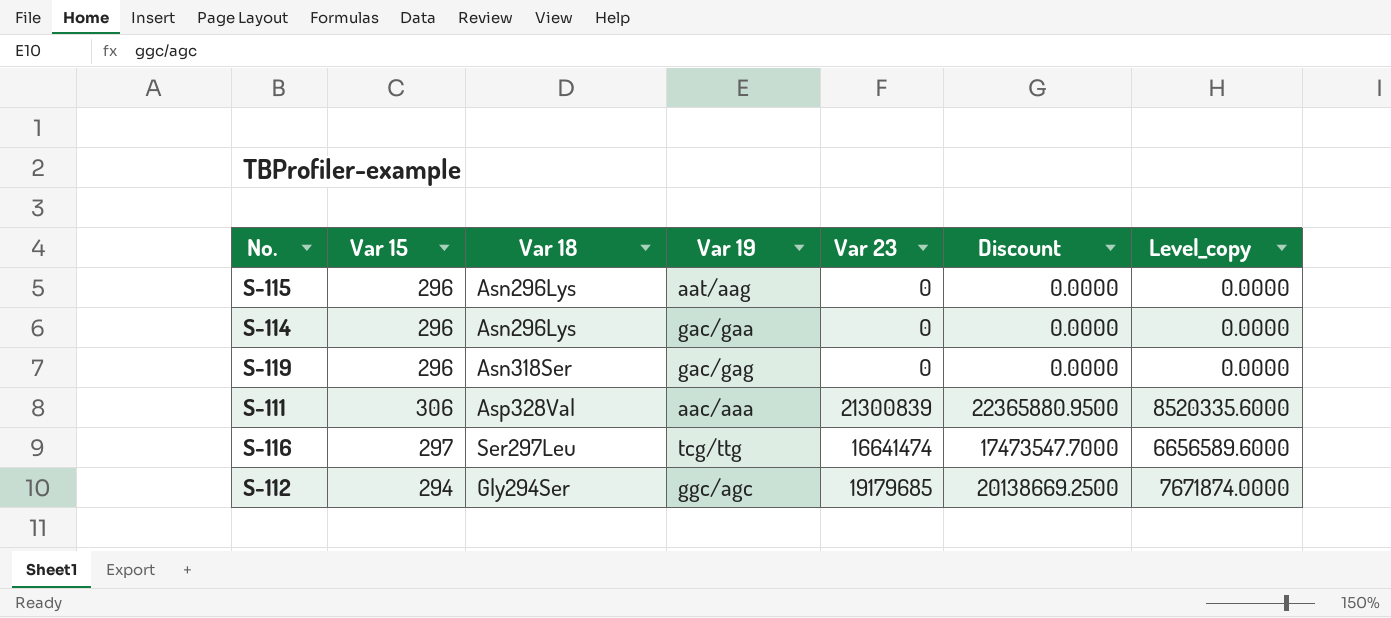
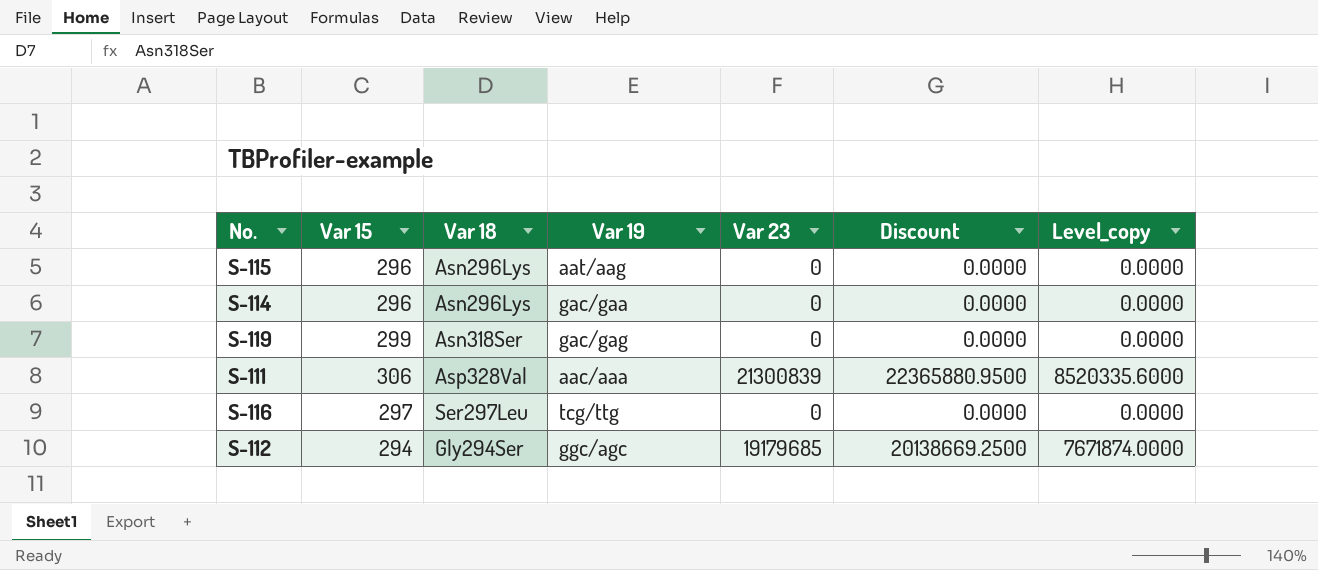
S-119 | Var 15: 296 -> 299
S-116 | Var 23: 16641474 -> 0
S-116 | Discount: 17473547.7000 -> 0.0000
S-116 | Level_copy: 6656589.6000 -> 0.0000

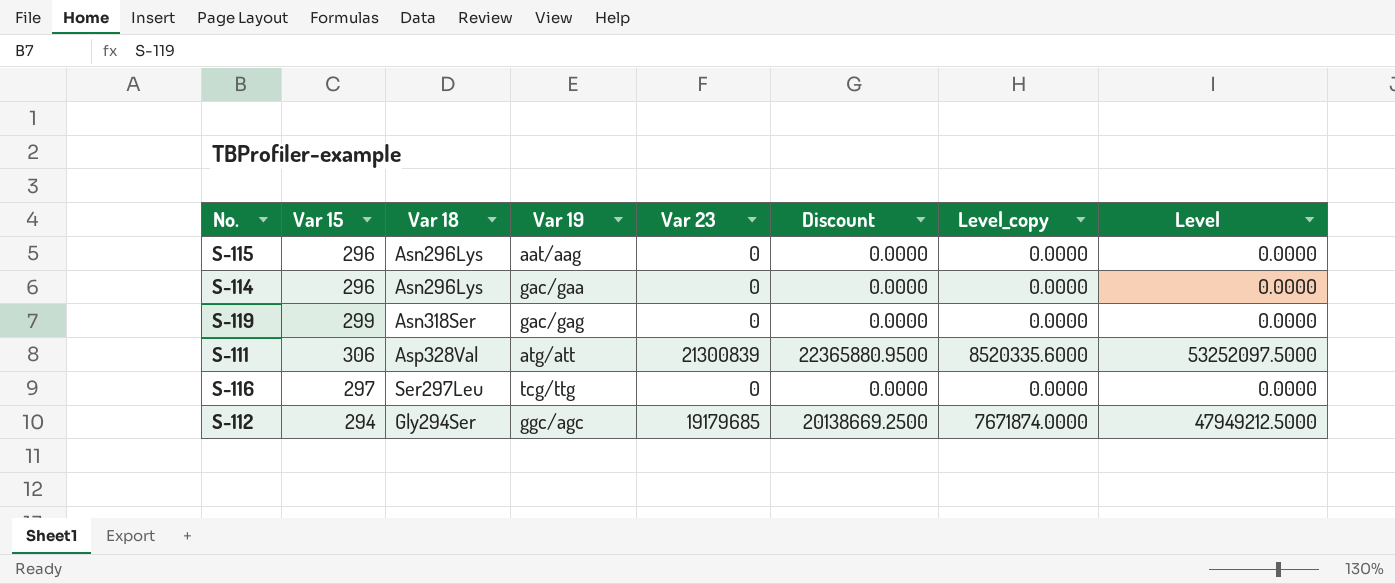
column Level | formula: none -> [Var 23] * 2.5
S-111 | Var 19: aac/aaa -> atg/att

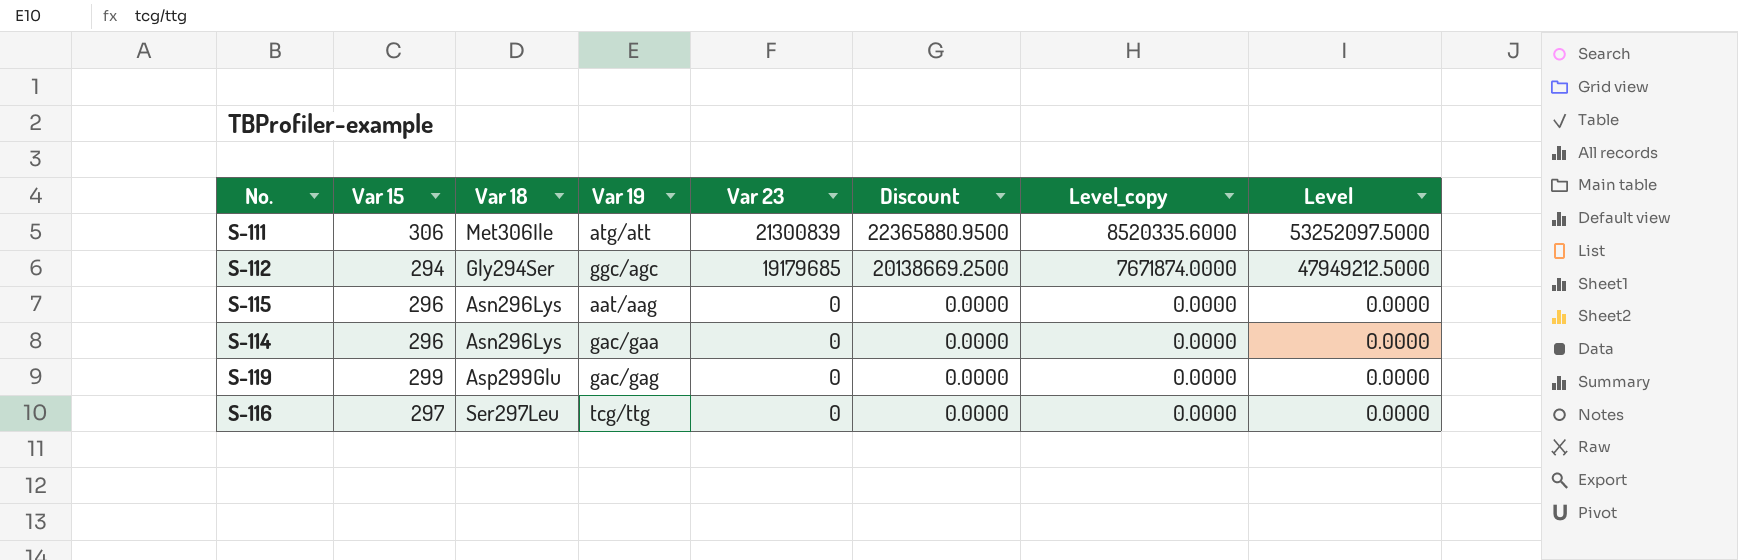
row order: none -> Var 23 descending
S-111 | Var 18: Asp328Val -> Met306Ile
S-119 | Var 18: Asn318Ser -> Asp299Glu

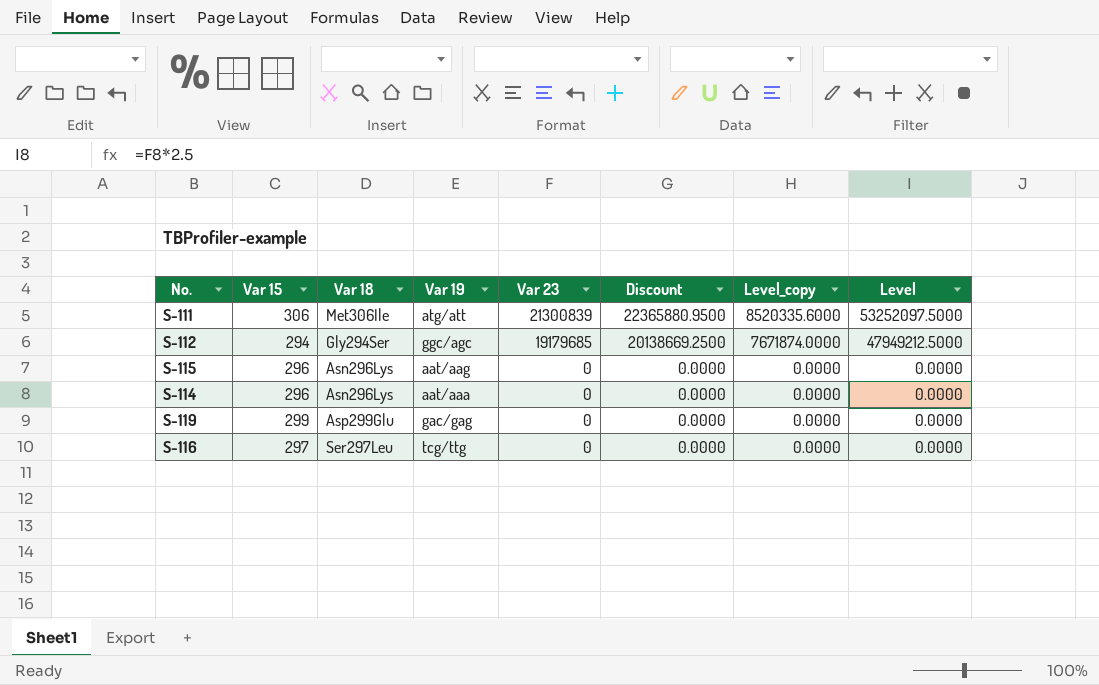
S-114 | Var 19: gac/gaa -> aat/aaa

